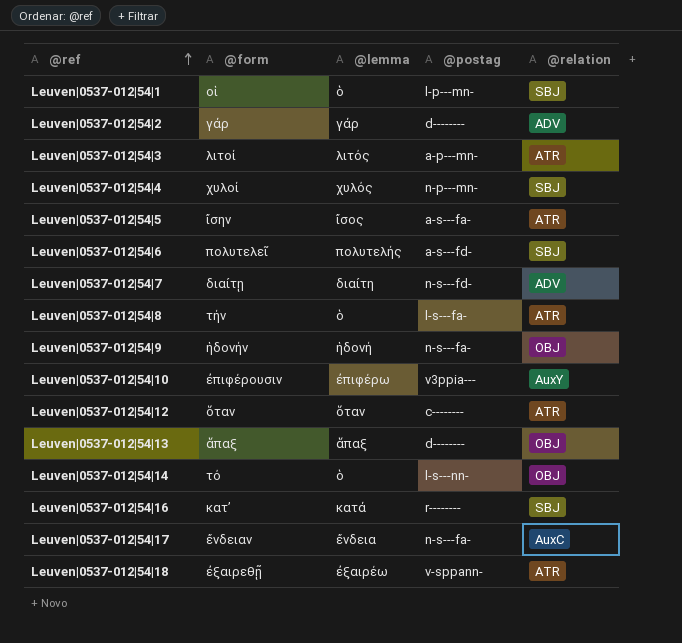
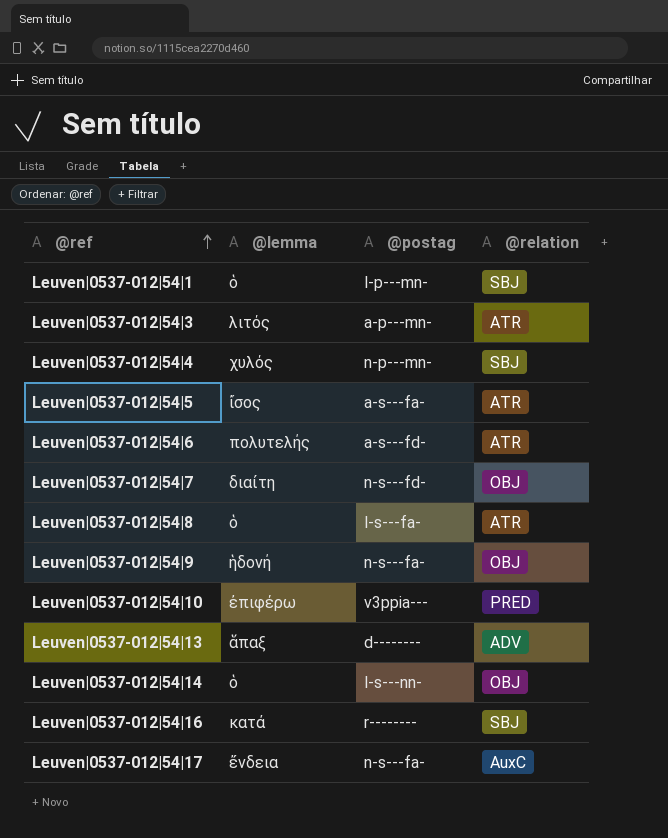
column @form | position: 2 -> none
row Leuven|0537-012|54|2: γάρ | γάρ | d-------- | ADV -> none
row Leuven|0537-012|54|12: ὅταν | ὅταν | c-------- | ATR -> none
row Leuven|0537-012|54|18: ἐξαιρεθῇ | ἐξαιρέω | v-sppann- | ATR -> none
Leuven|0537-012|54|6 | @relation: SBJ -> ATR
Leuven|0537-012|54|7 | @relation: ADV -> OBJ
Leuven|0537-012|54|10 | @relation: AuxY -> PRED
Leuven|0537-012|54|13 | @relation: OBJ -> ADV

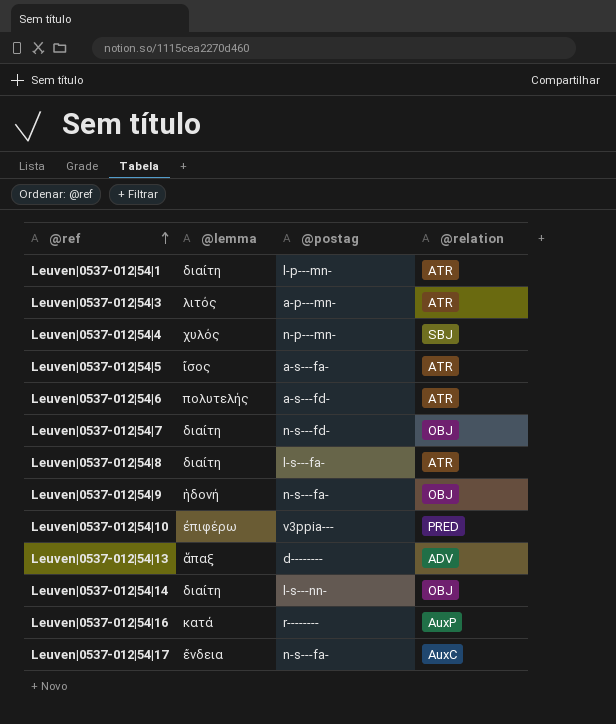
Leuven|0537-012|54|1 | @lemma: ὁ -> διαίτη
Leuven|0537-012|54|1 | @relation: SBJ -> ATR
Leuven|0537-012|54|8 | @lemma: ὁ -> διαίτη
Leuven|0537-012|54|14 | @lemma: ὁ -> διαίτη
Leuven|0537-012|54|16 | @relation: SBJ -> AuxP

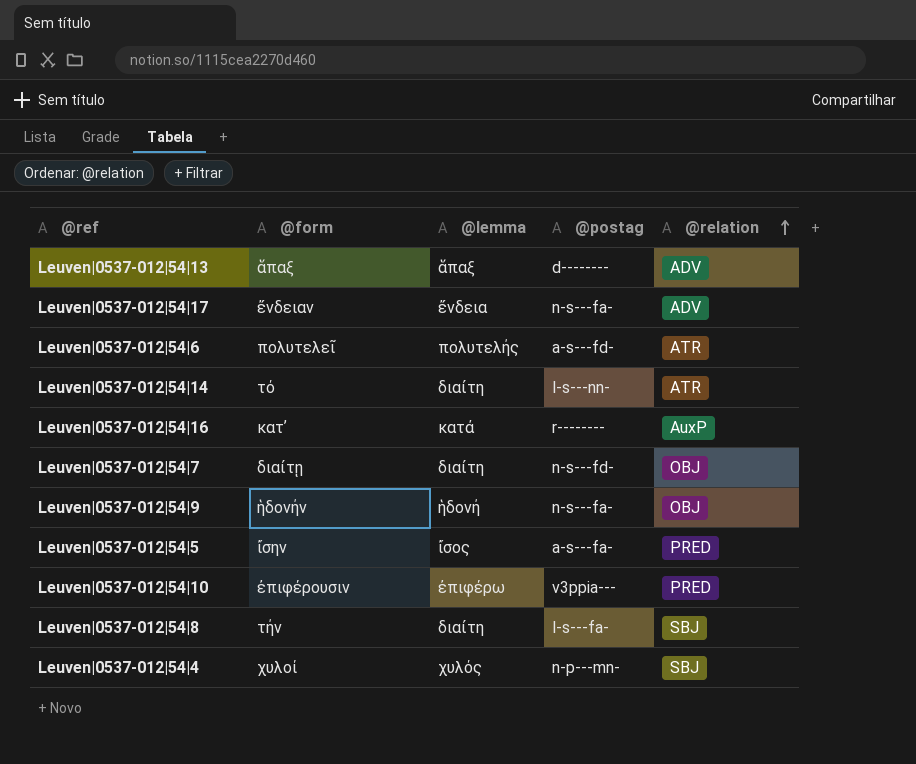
row order: @ref ascending -> @relation ascending
column @form | position: none -> 2
row Leuven|0537-012|54|1: διαίτη | l-p---mn- | ATR -> none
row Leuven|0537-012|54|3: λιτός | a-p---mn- | ATR -> none
Leuven|0537-012|54|17 | @relation: AuxC -> ADV
Leuven|0537-012|54|14 | @relation: OBJ -> ATR
Leuven|0537-012|54|5 | @relation: ATR -> PRED
Leuven|0537-012|54|8 | @relation: ATR -> SBJ

